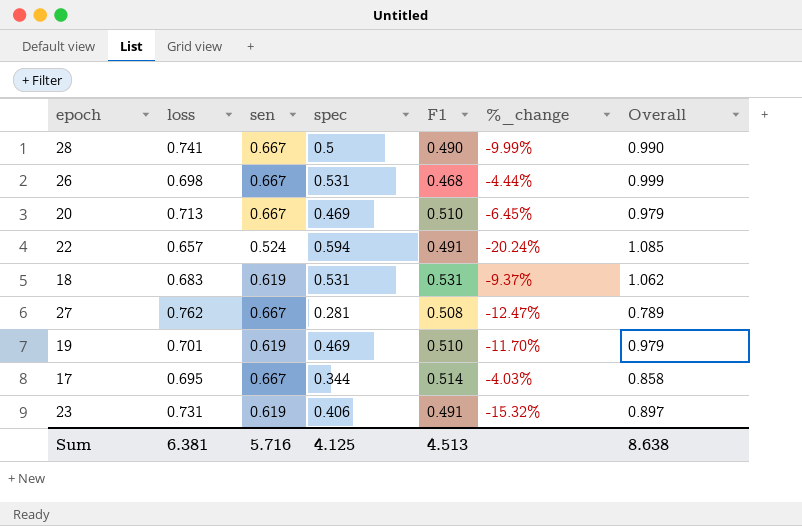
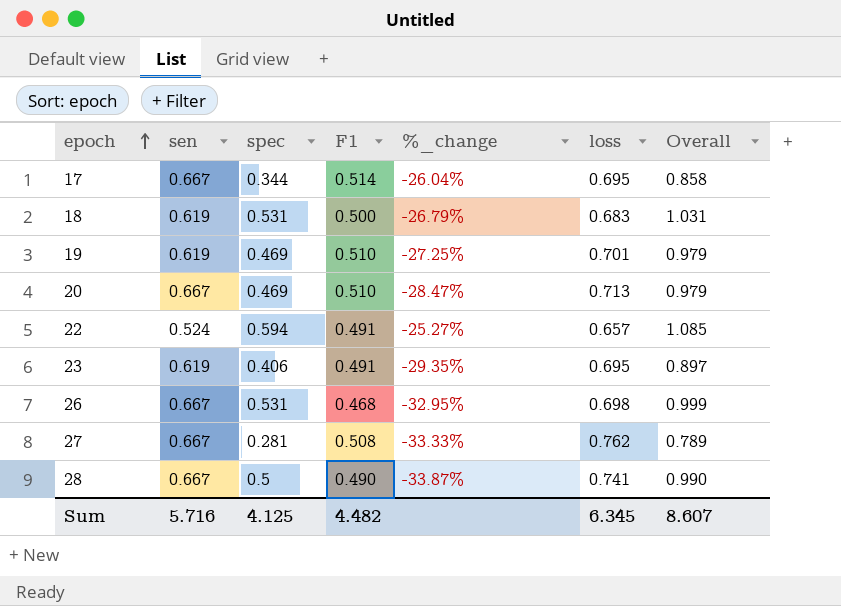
row order: none -> epoch ascending
column %_change | formula: ([sen] - [loss]) / [loss] -> ([F1] - [loss]) / [loss]
column loss | position: 2 -> 6
18 | F1: 0.531 -> 0.500
18 | Overall: 1.062 -> 1.031
23 | loss: 0.731 -> 0.695
Sum | F1: 4.513 -> 4.482
Sum | loss: 6.381 -> 6.345
Sum | Overall: 8.638 -> 8.607

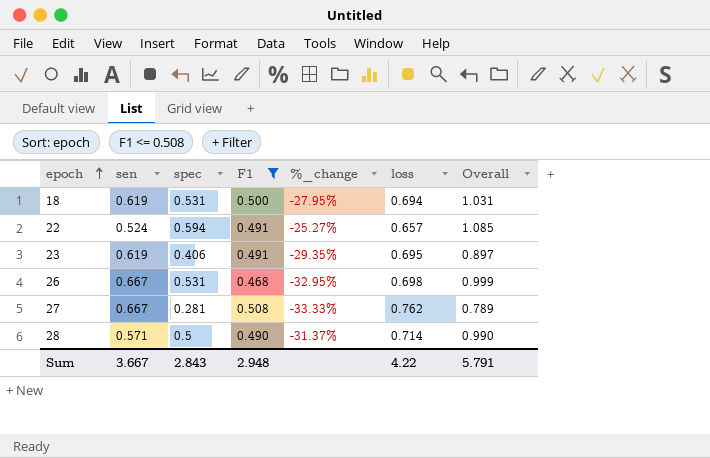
filter: none -> F1 <= 0.508
18 | %_change: -26.79% -> -27.95%
18 | loss: 0.683 -> 0.694
28 | sen: 0.667 -> 0.571
28 | %_change: -33.87% -> -31.37%
28 | loss: 0.741 -> 0.714
Sum | sen: 5.716 -> 3.667
Sum | spec: 4.125 -> 2.843
Sum | F1: 4.482 -> 2.948
Sum | loss: 6.345 -> 4.22
Sum | Overall: 8.607 -> 5.791

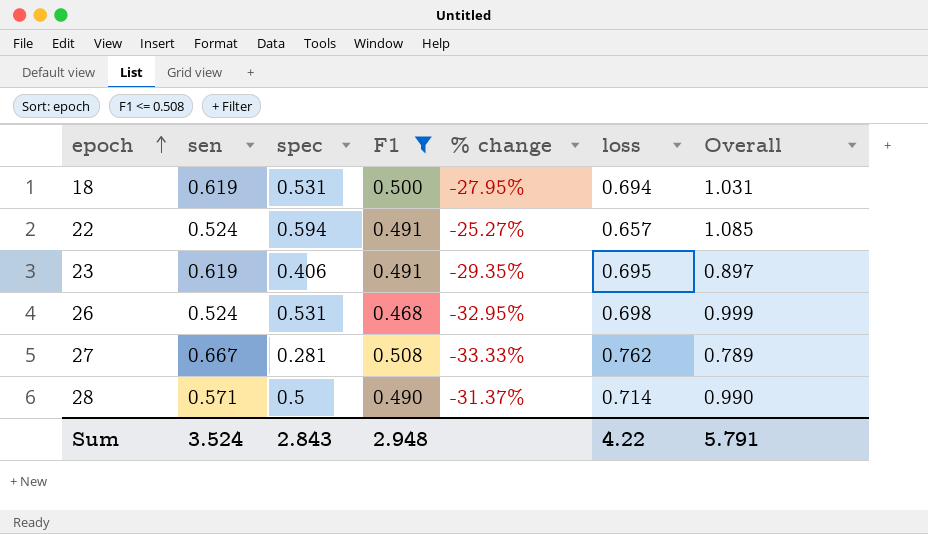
column name: %_change -> % change
26 | sen: 0.667 -> 0.524
Sum | sen: 3.667 -> 3.524

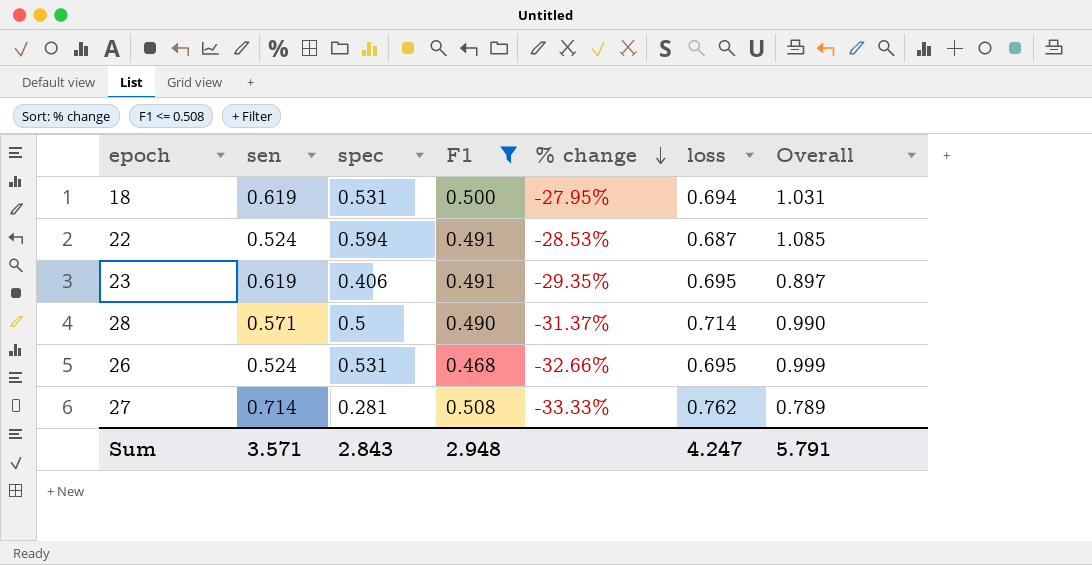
row order: epoch ascending -> % change descending
22 | % change: -25.27% -> -28.53%
22 | loss: 0.657 -> 0.687
26 | % change: -32.95% -> -32.66%
26 | loss: 0.698 -> 0.695
27 | sen: 0.667 -> 0.714
Sum | sen: 3.524 -> 3.571
Sum | loss: 4.22 -> 4.247

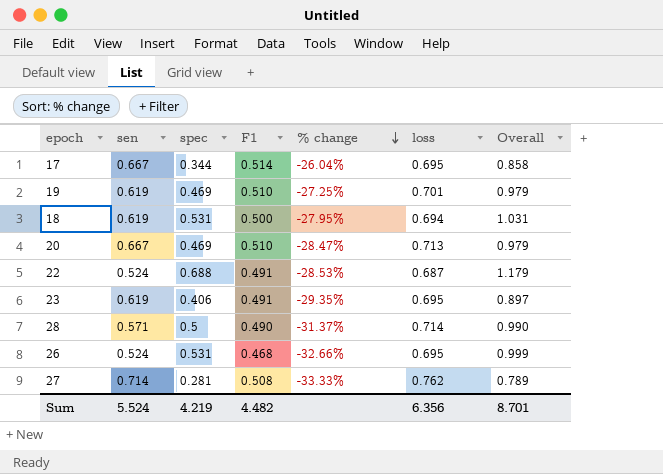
filter: F1 <= 0.508 -> none
22 | spec: 0.594 -> 0.688
22 | Overall: 1.085 -> 1.179
Sum | sen: 3.571 -> 5.524
Sum | spec: 2.843 -> 4.219
Sum | F1: 2.948 -> 4.482
Sum | loss: 4.247 -> 6.356
Sum | Overall: 5.791 -> 8.701

